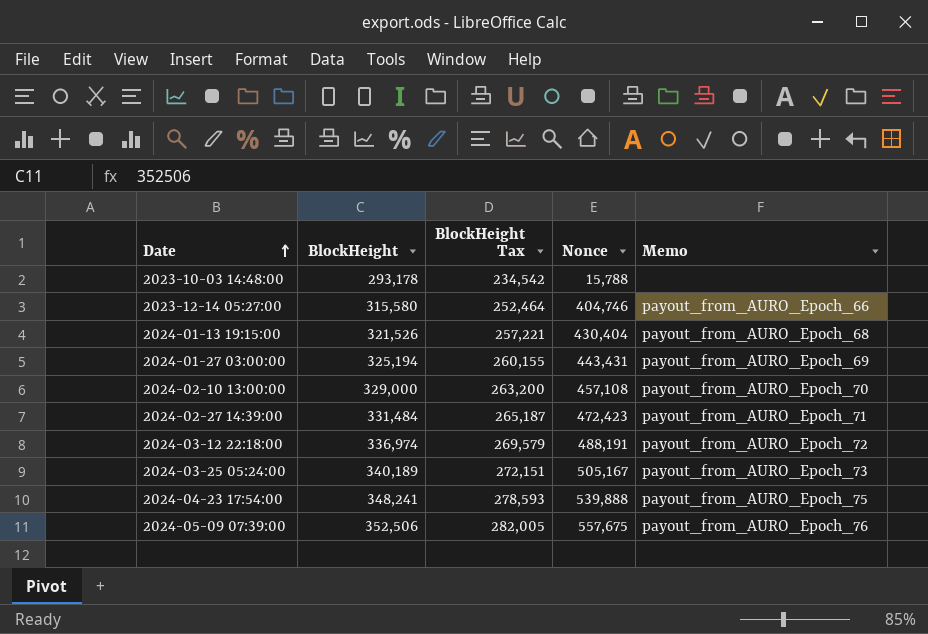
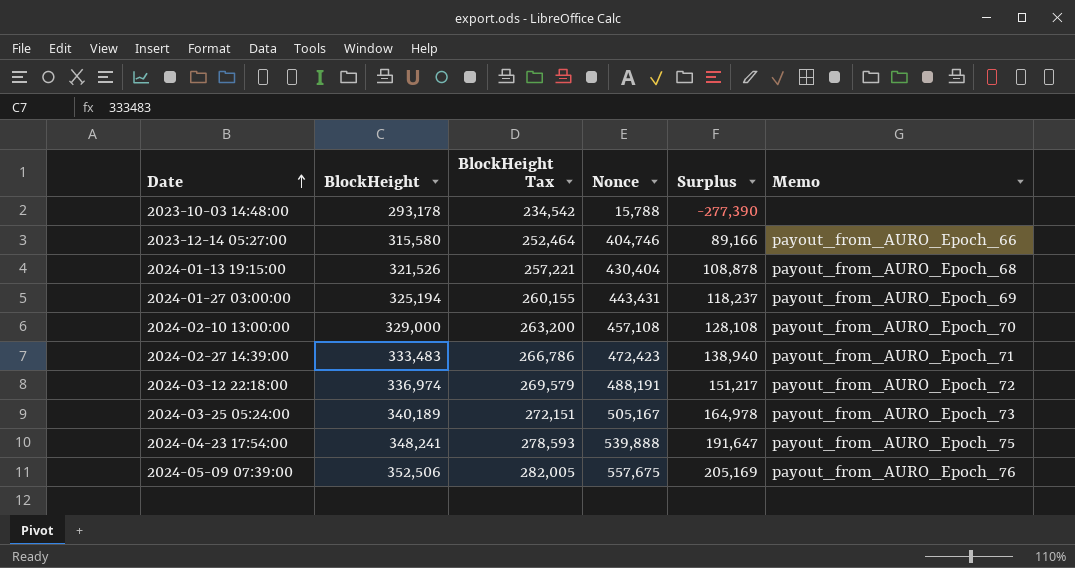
column Surplus | formula: none -> [Nonce] - [BlockHeight]
2024-02-27 14:39:00 | BlockHeight: 331,484 -> 333,483
2024-02-27 14:39:00 | BlockHeight Tax: 265,187 -> 266,786

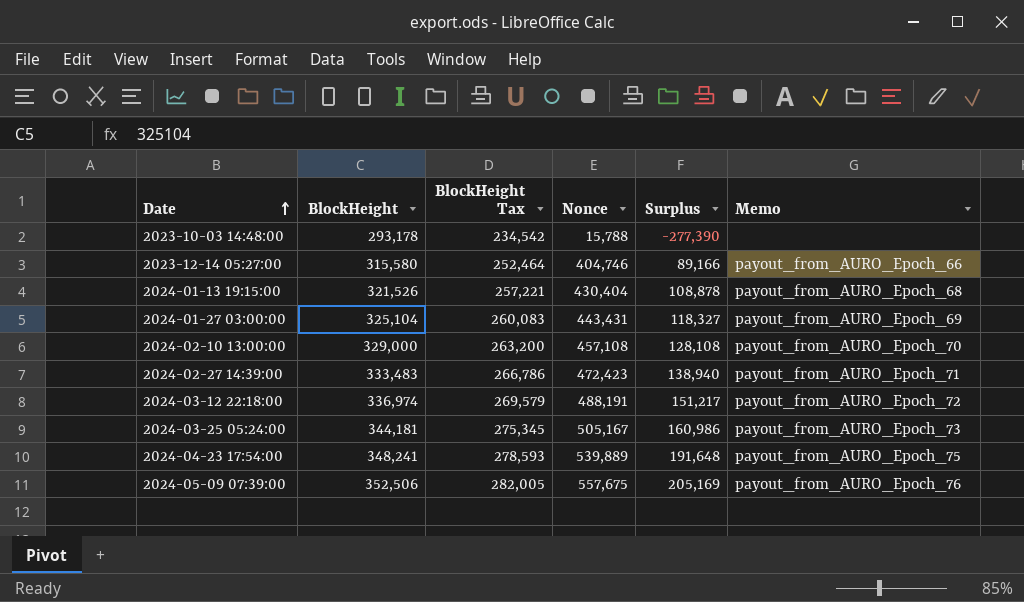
2024-01-27 03:00:00 | BlockHeight: 325,194 -> 325,104
2024-01-27 03:00:00 | BlockHeight Tax: 260,155 -> 260,083
2024-01-27 03:00:00 | Surplus: 118,237 -> 118,327
2024-03-25 05:24:00 | BlockHeight: 340,189 -> 344,181
2024-03-25 05:24:00 | BlockHeight Tax: 272,151 -> 275,345
2024-03-25 05:24:00 | Surplus: 164,978 -> 160,986
2024-04-23 17:54:00 | Nonce: 539,888 -> 539,889
2024-04-23 17:54:00 | Surplus: 191,647 -> 191,648

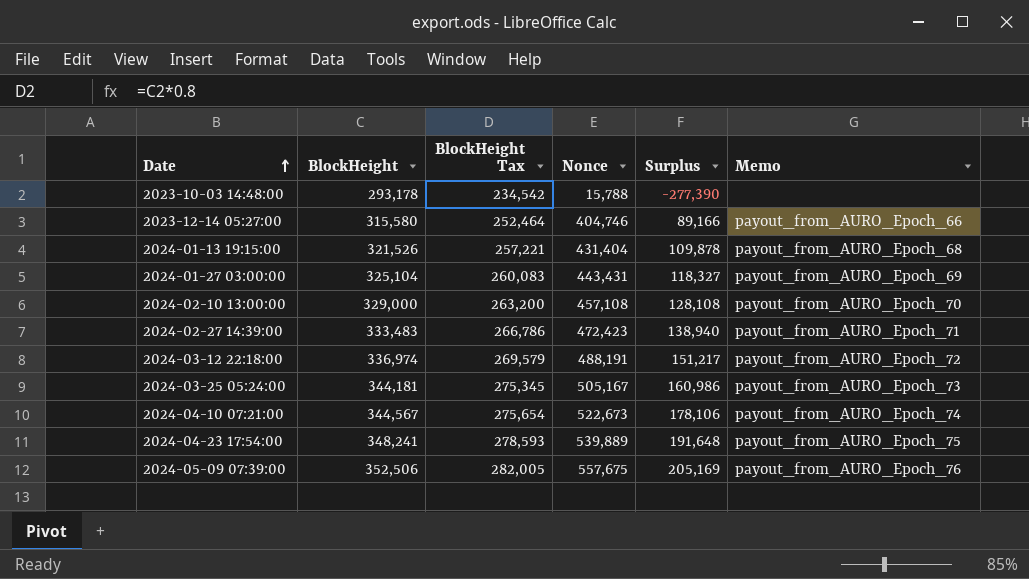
2024-01-13 19:15:00 | Nonce: 430,404 -> 431,404
2024-01-13 19:15:00 | Surplus: 108,878 -> 109,878
row 2024-04-10 07:21:00: none -> 344,567 | 275,654 | 522,673 | 178,106 | payout_from_AURO_Epoch_74

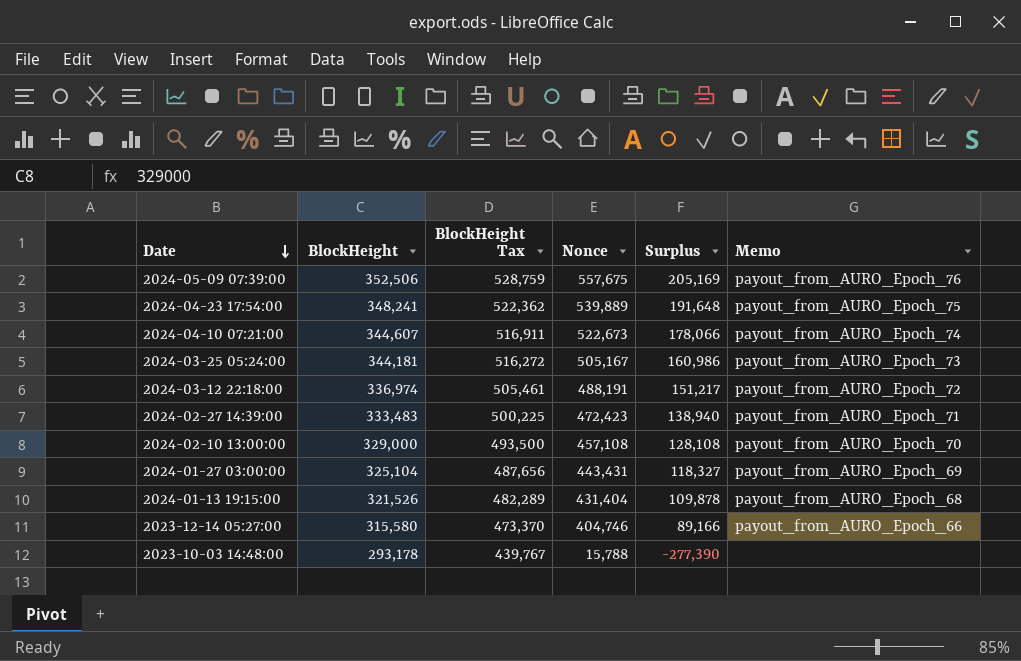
row order: Date ascending -> Date descending
column BlockHeight Tax | formula: [BlockHeight] * 0.8 -> [BlockHeight] * 1.5
2024-04-10 07:21:00 | BlockHeight: 344,567 -> 344,607
2024-04-10 07:21:00 | Surplus: 178,106 -> 178,066

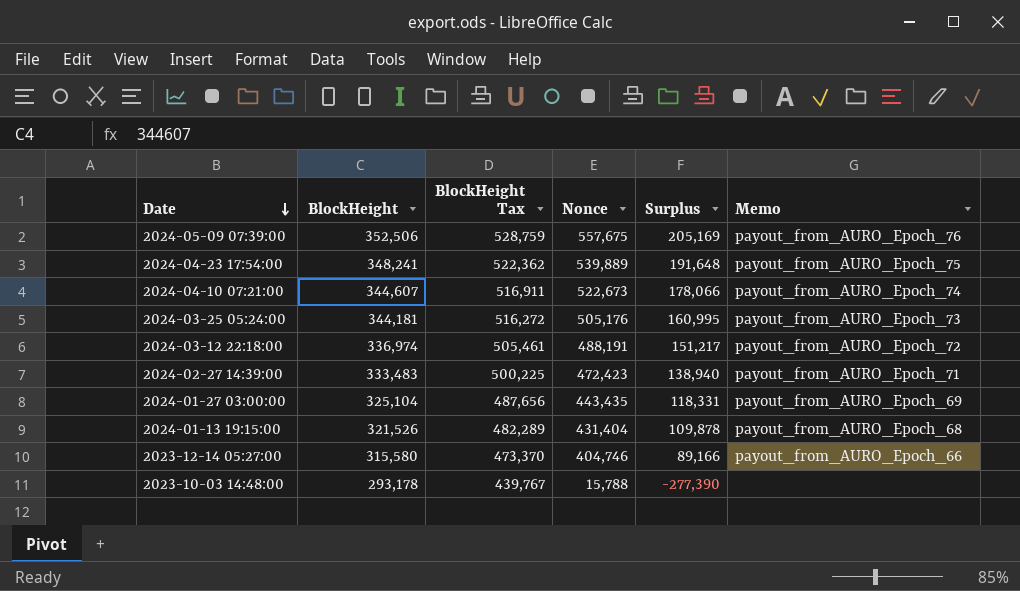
row 2024-02-10 13:00:00: 329,000 | 493,500 | 457,108 | 128,108 | payout_from_AURO_Epoch_70 -> none
2024-03-25 05:24:00 | Nonce: 505,167 -> 505,176
2024-03-25 05:24:00 | Surplus: 160,986 -> 160,995
2024-01-27 03:00:00 | Nonce: 443,431 -> 443,435
2024-01-27 03:00:00 | Surplus: 118,327 -> 118,331

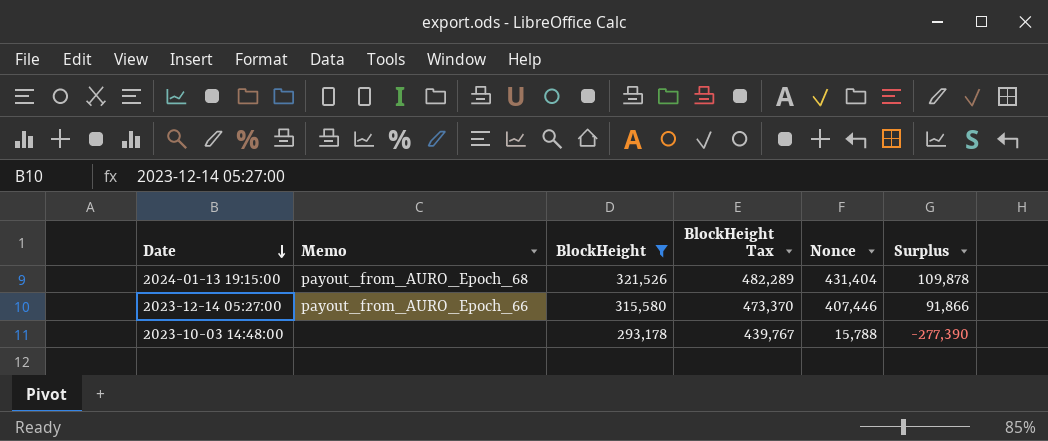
filter: none -> BlockHeight <= 321,526
column Memo | position: 6 -> 2
2023-12-14 05:27:00 | Nonce: 404,746 -> 407,446
2023-12-14 05:27:00 | Surplus: 89,166 -> 91,866

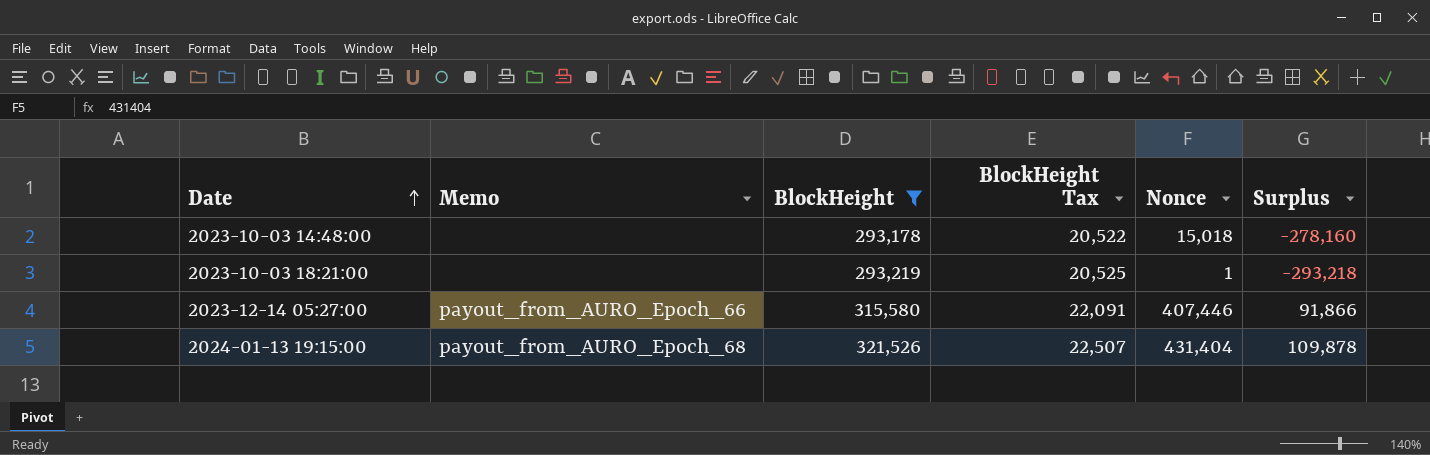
row order: Date descending -> Date ascending
column BlockHeight Tax | formula: [BlockHeight] * 1.5 -> [BlockHeight] * 0.07
2023-10-03 14:48:00 | Nonce: 15,788 -> 15,018
2023-10-03 14:48:00 | Surplus: -277,390 -> -278,160
row 2023-10-03 18:21:00: none -> none | 293,219 | 20,525 | 1 | -293,218

